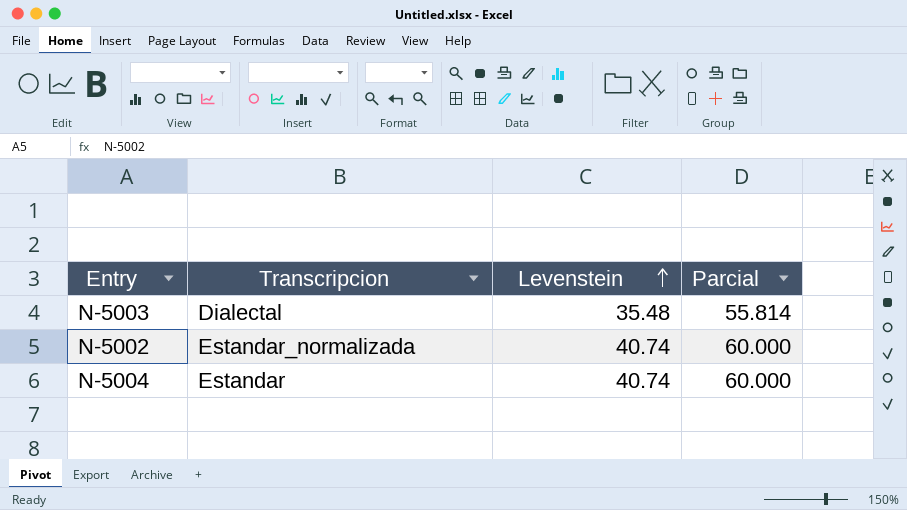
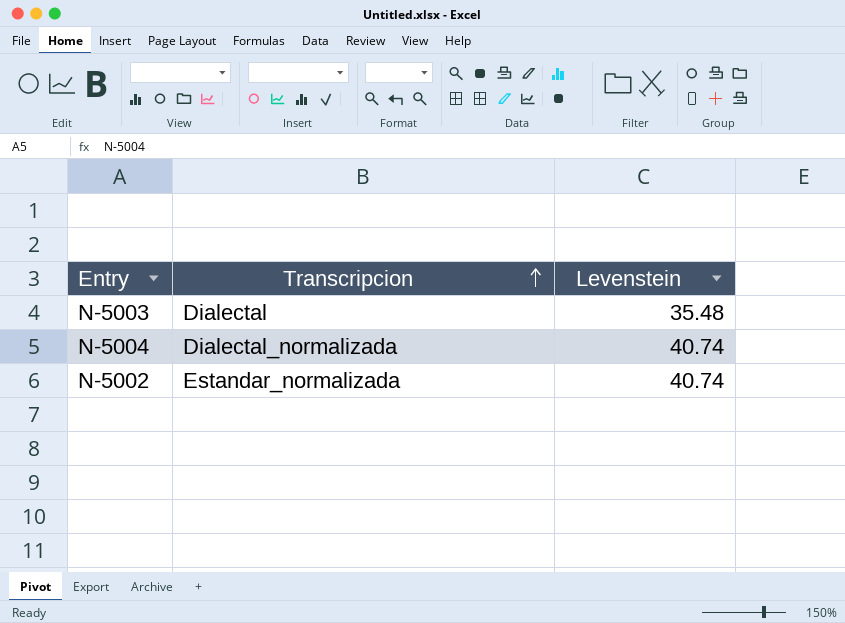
row order: Levenstein ascending -> Transcripcion ascending
column Parcial | position: 4 -> none
N-5004 | Transcripcion: Estandar -> Dialectal_normalizada

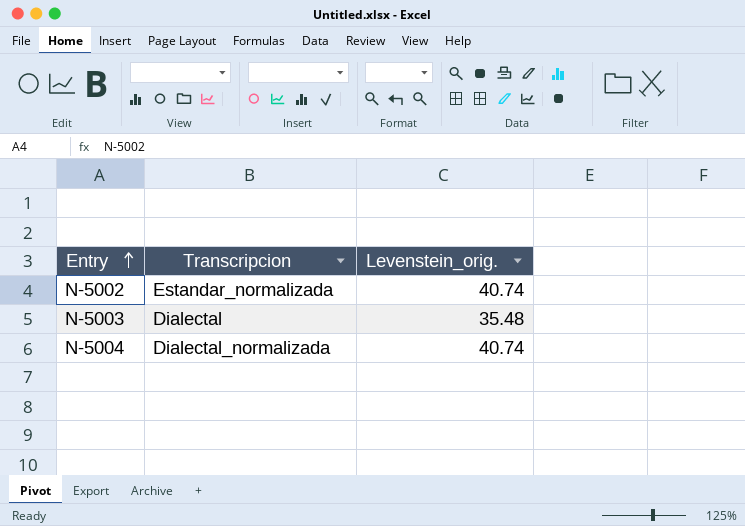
row order: Transcripcion ascending -> Entry ascending
column name: Levenstein -> Levenstein_orig.

